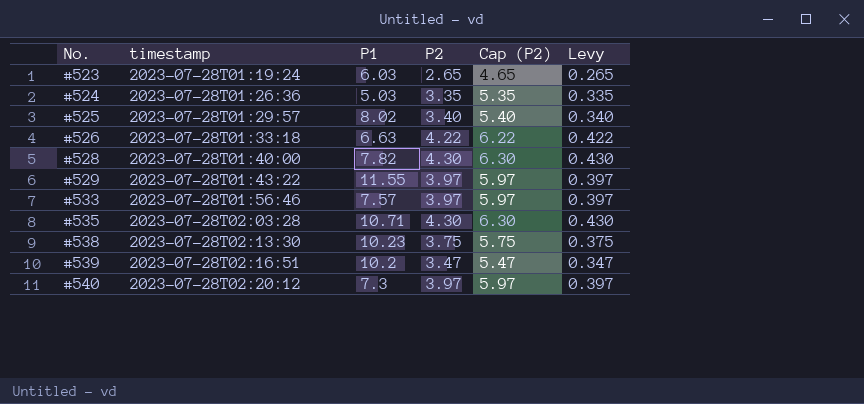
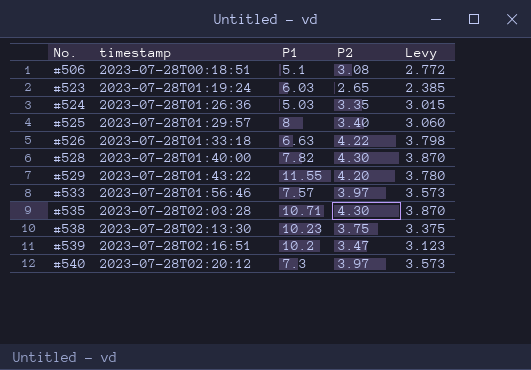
column Cap (P2) | formula: [P2] + 2 -> none
column Levy | formula: [P2] * 0.1 -> [P2] * 0.9
row #506: none -> 2023-07-28T00:18:51 | 5.1 | 3.08 | 2.772
#525 | P1: 8.02 -> 8
#529 | P2: 3.97 -> 4.20

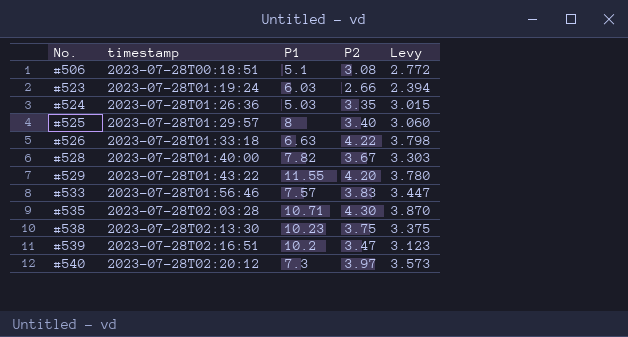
#523 | P2: 2.65 -> 2.66
#523 | Levy: 2.385 -> 2.394
#528 | P2: 4.30 -> 3.67
#528 | Levy: 3.870 -> 3.303
#533 | P2: 3.97 -> 3.83
#533 | Levy: 3.573 -> 3.447

